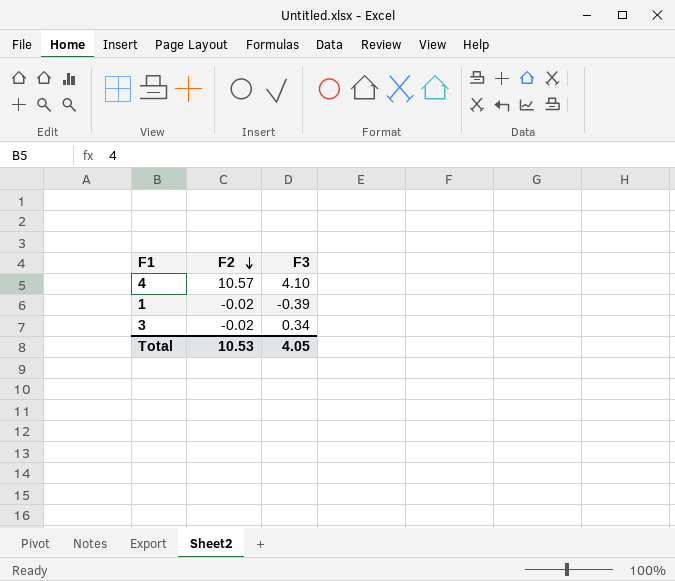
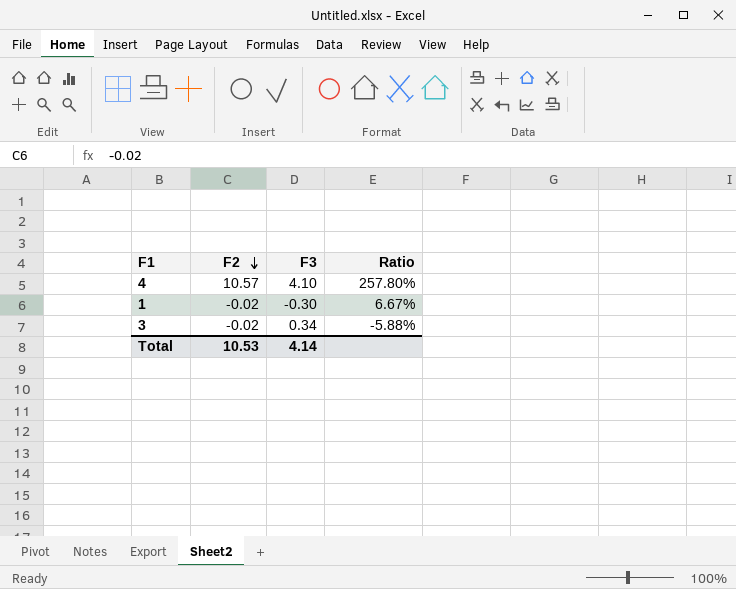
column Ratio | formula: none -> [F2] / [F3]
1 | F3: -0.39 -> -0.30
Total | F3: 4.05 -> 4.14

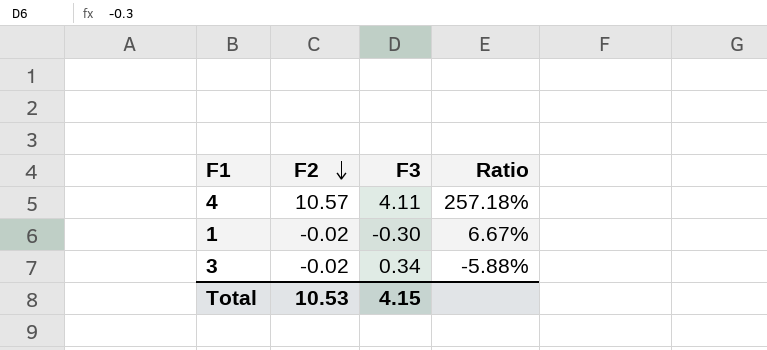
4 | F3: 4.10 -> 4.11
4 | Ratio: 257.80% -> 257.18%
Total | F3: 4.14 -> 4.15

